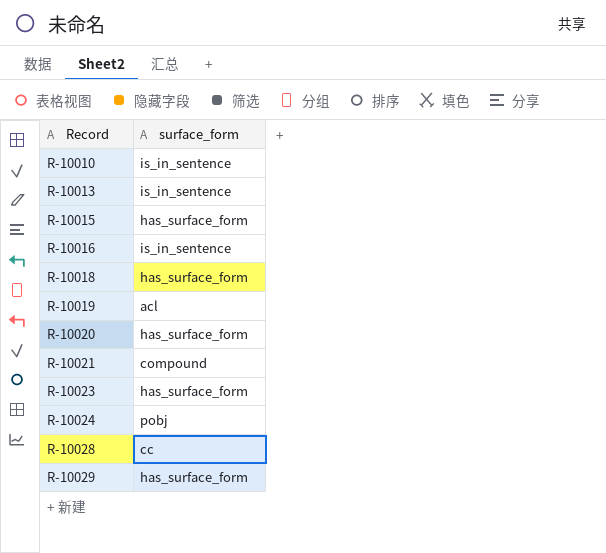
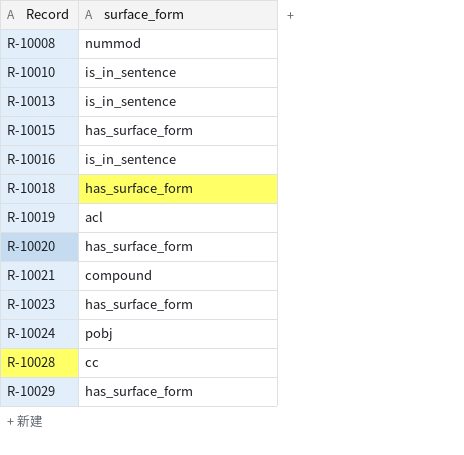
row R-10008: none -> nummod

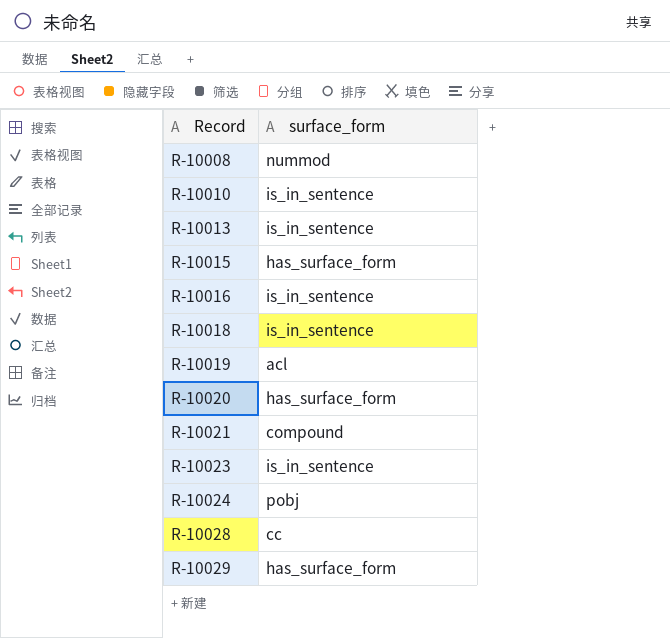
R-10018 | surface_form: has_surface_form -> is_in_sentence
R-10023 | surface_form: has_surface_form -> is_in_sentence

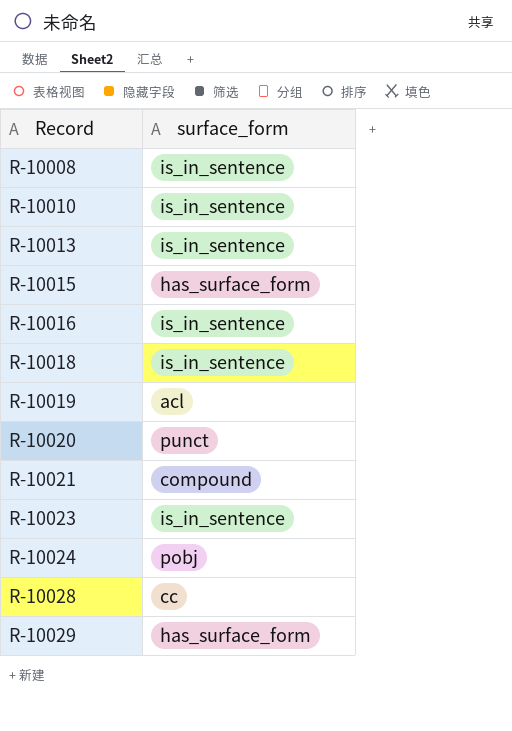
R-10008 | surface_form: nummod -> is_in_sentence
R-10020 | surface_form: has_surface_form -> punct

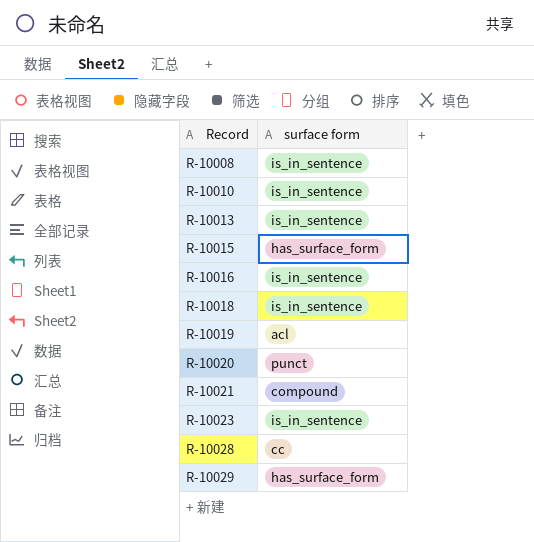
column name: surface_form -> surface form
row R-10024: pobj -> none

